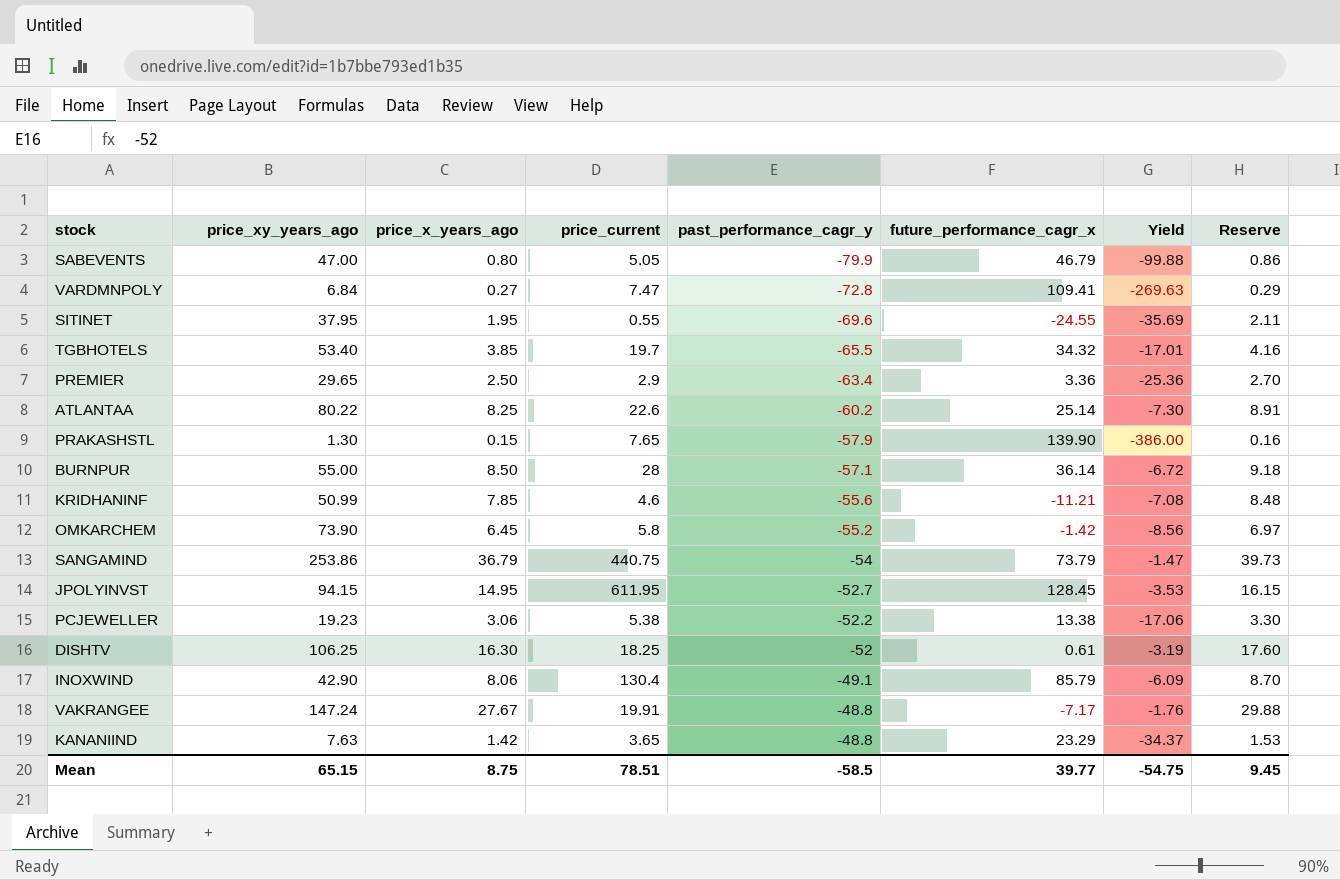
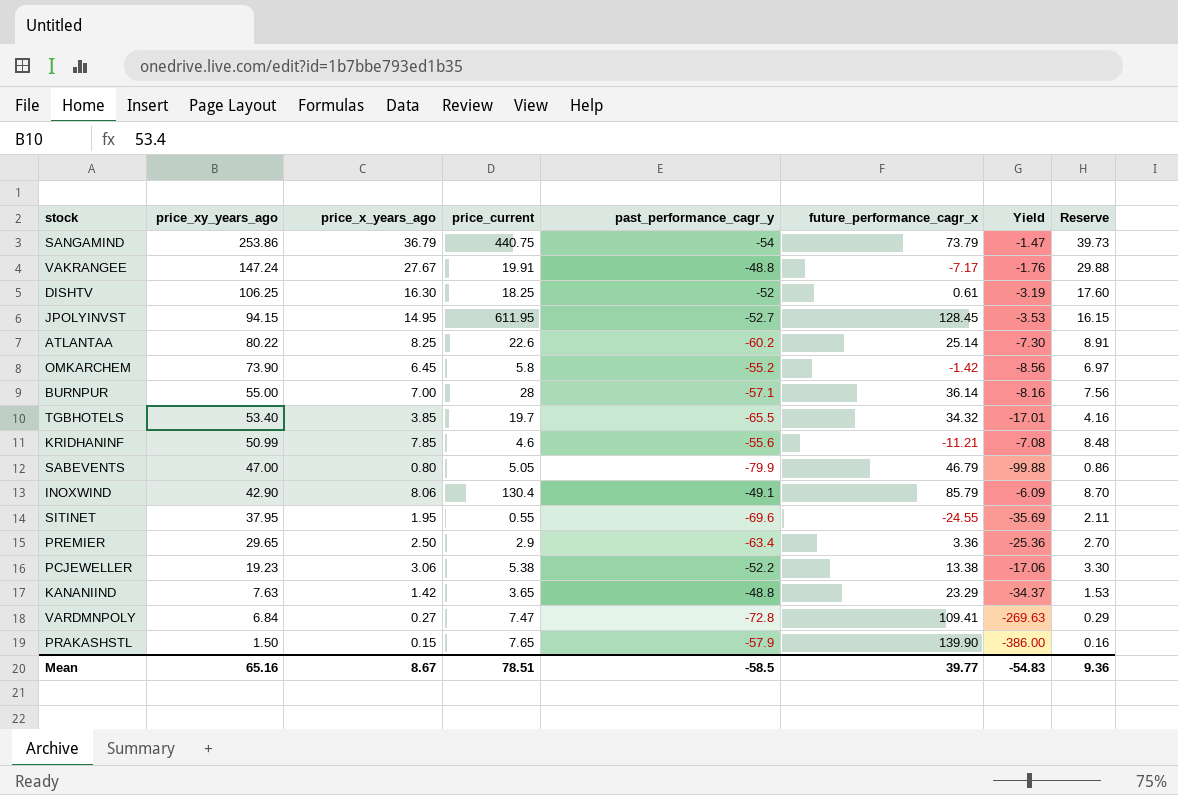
row order: past_performance_cagr_y ascending -> price_xy_years_ago descending
BURNPUR | price_x_years_ago: 8.50 -> 7.00
BURNPUR | Yield: -6.72 -> -8.16
BURNPUR | Reserve: 9.18 -> 7.56
PRAKASHSTL | price_xy_years_ago: 1.30 -> 1.50
Mean | price_xy_years_ago: 65.15 -> 65.16
Mean | price_x_years_ago: 8.75 -> 8.67
Mean | Yield: -54.75 -> -54.83
Mean | Reserve: 9.45 -> 9.36

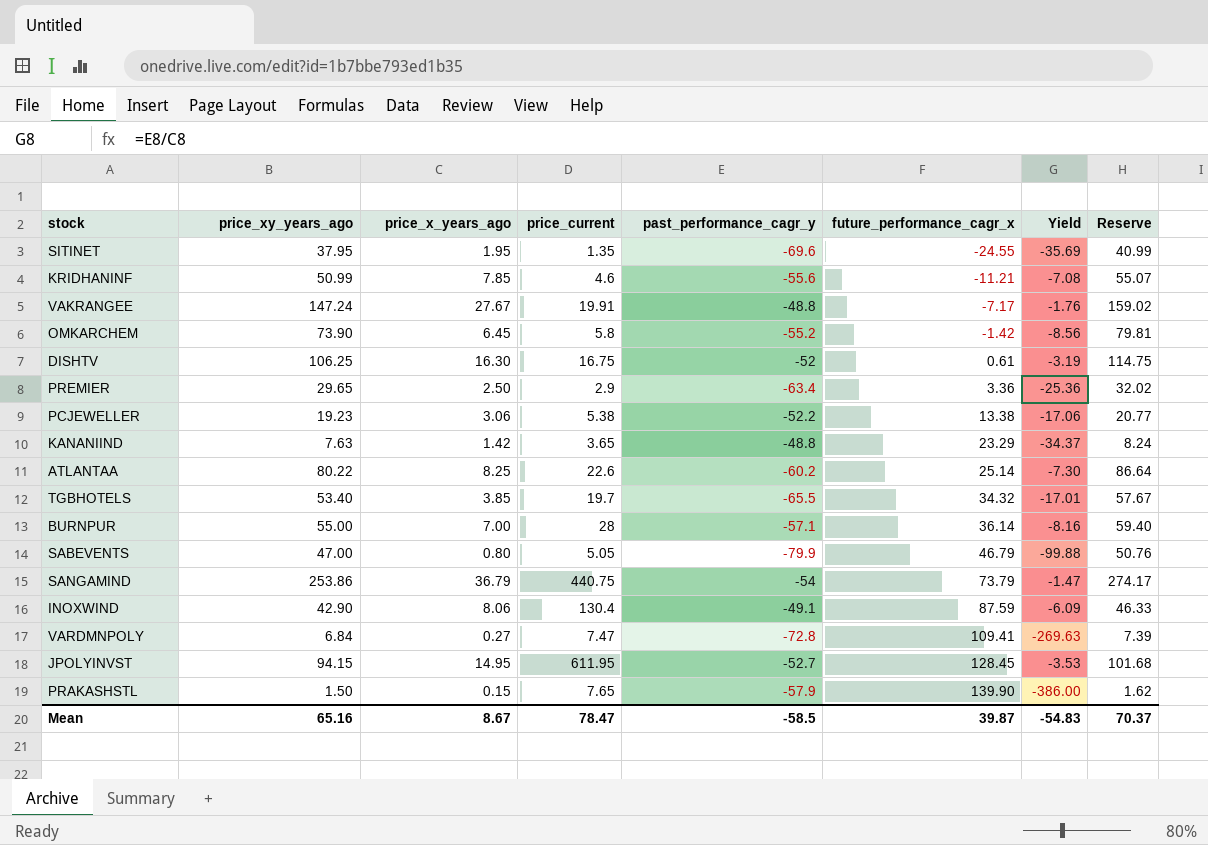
row order: price_xy_years_ago descending -> future_performance_cagr_x ascending
column Reserve | formula: [price_x_years_ago] * 1.08 -> [price_xy_years_ago] * 1.08
SITINET | price_current: 0.55 -> 1.35
DISHTV | price_current: 18.25 -> 16.75
INOXWIND | future_performance_cagr_x: 85.79 -> 87.59
Mean | price_current: 78.51 -> 78.47
Mean | future_performance_cagr_x: 39.77 -> 39.87
Mean | Reserve: 9.36 -> 70.37

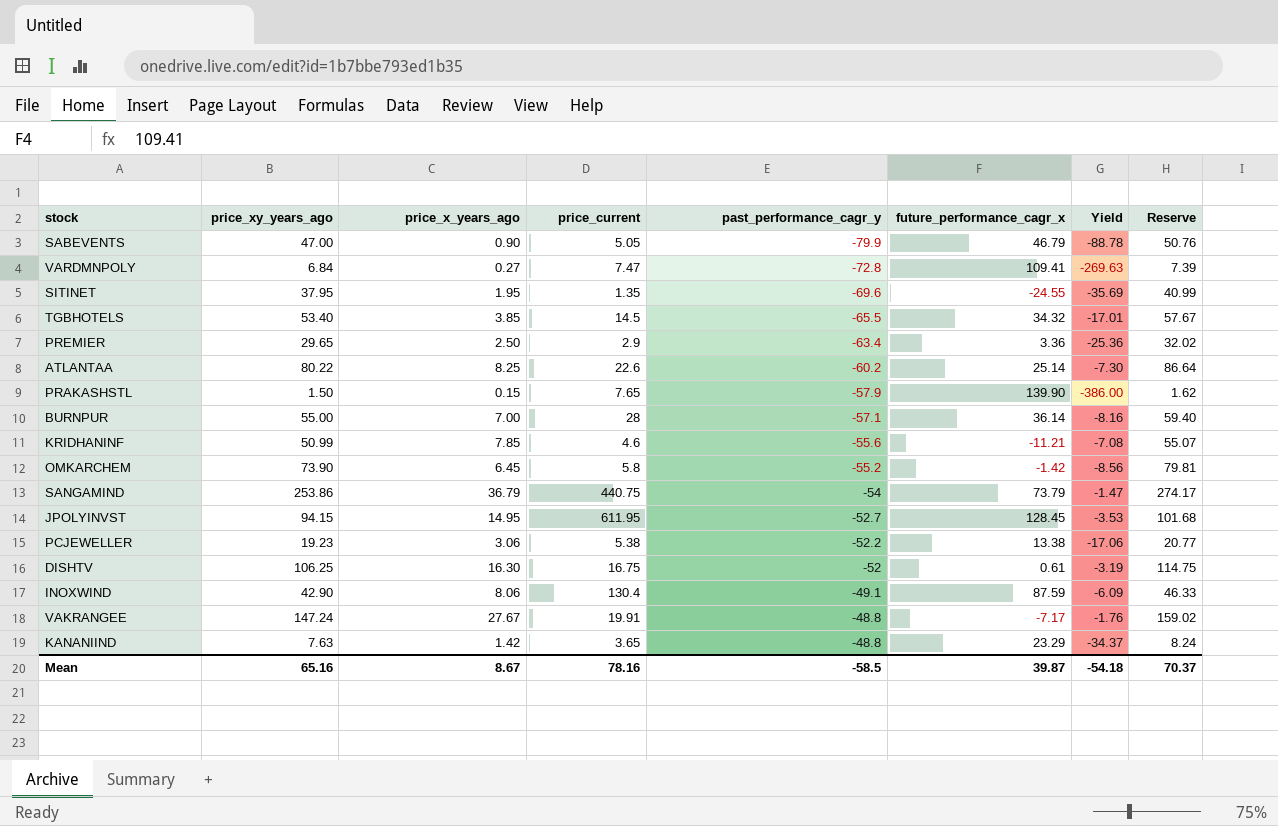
row order: future_performance_cagr_x ascending -> past_performance_cagr_y ascending
SABEVENTS | price_x_years_ago: 0.80 -> 0.90
SABEVENTS | Yield: -99.88 -> -88.78
TGBHOTELS | price_current: 19.7 -> 14.5
Mean | price_current: 78.47 -> 78.16
Mean | Yield: -54.83 -> -54.18

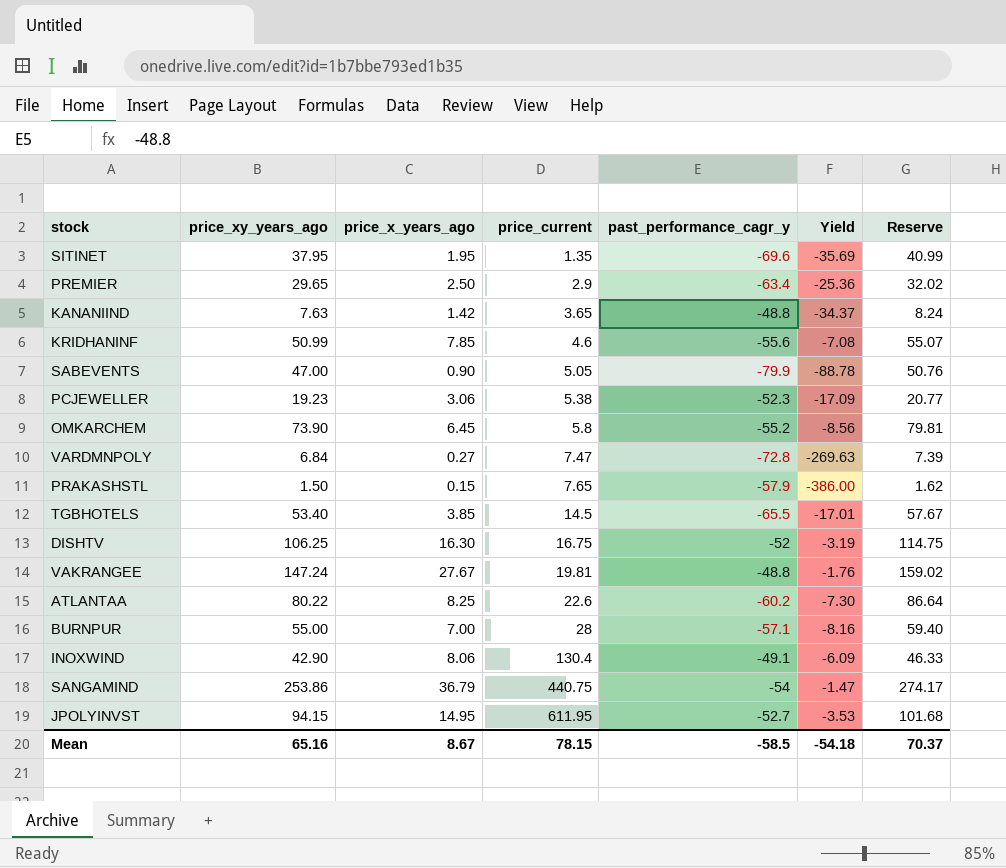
row order: past_performance_cagr_y ascending -> price_current ascending
column future_performance_cagr_x | position: 6 -> none
PCJEWELLER | past_performance_cagr_y: -52.2 -> -52.3
PCJEWELLER | Yield: -17.06 -> -17.09
VAKRANGEE | price_current: 19.91 -> 19.81
Mean | price_current: 78.16 -> 78.15

